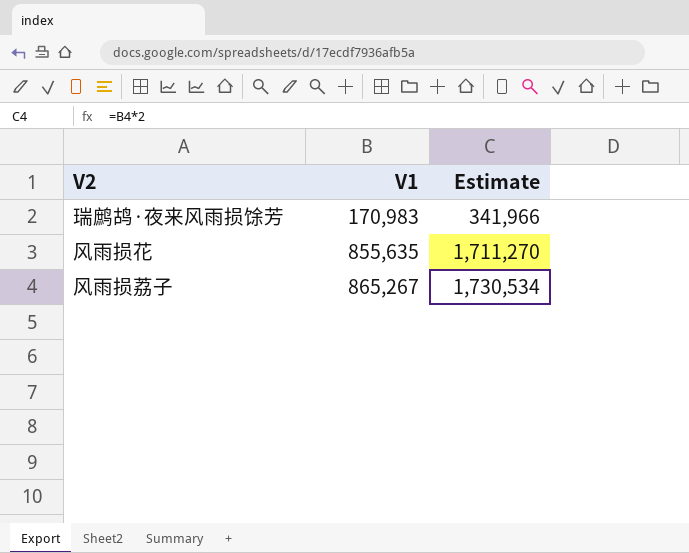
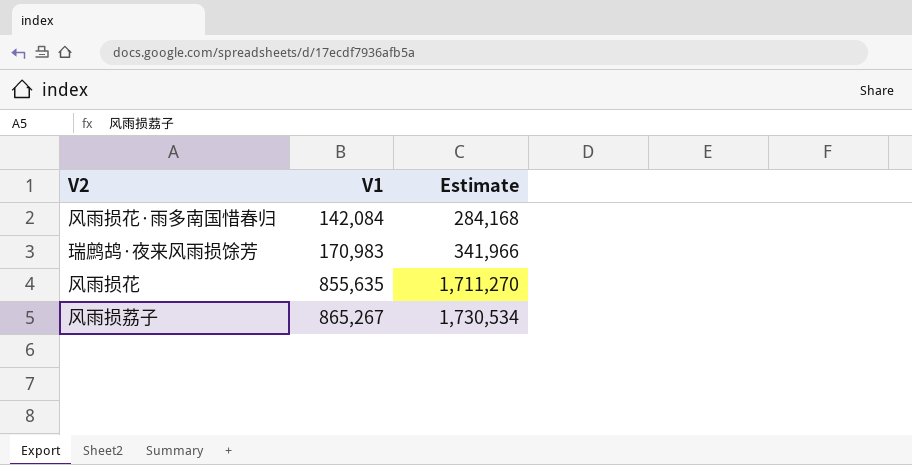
row 风雨损花·雨多南国惜春归: none -> 142,084 | 284,168

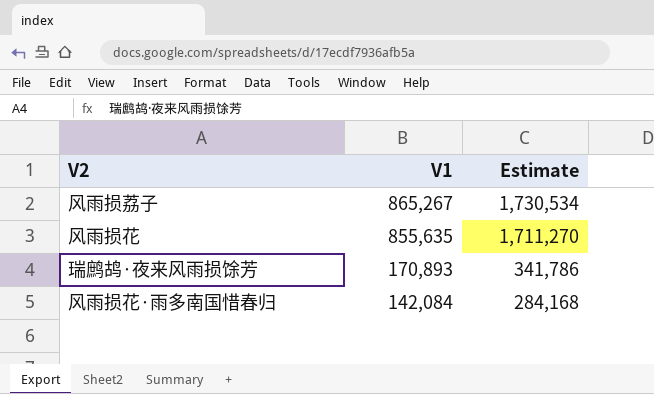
row order: V1 ascending -> V1 descending
瑞鹧鸪·夜来风雨损馀芳 | V1: 170,983 -> 170,893
瑞鹧鸪·夜来风雨损馀芳 | Estimate: 341,966 -> 341,786

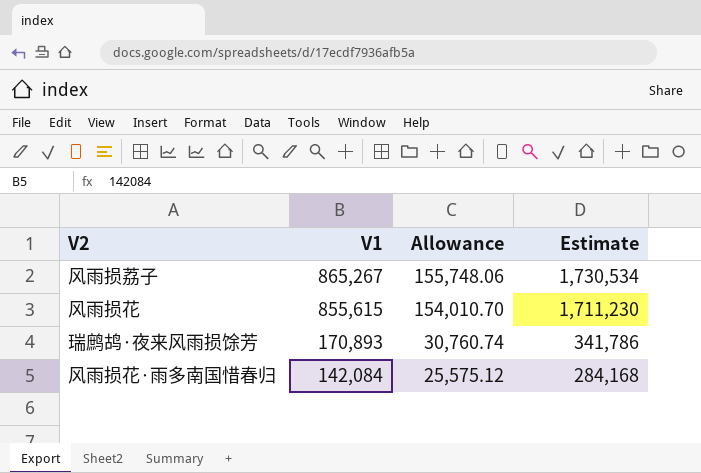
column Allowance | formula: none -> [V1] * 0.18
风雨损花 | V1: 855,635 -> 855,615
风雨损花 | Estimate: 1,711,270 -> 1,711,230

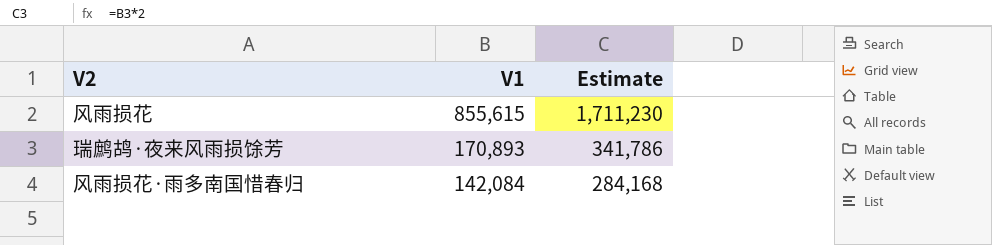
column Allowance | formula: [V1] * 0.18 -> none
row 风雨损荔子: 865,267 | 155,748.06 | 1,730,534 -> none

